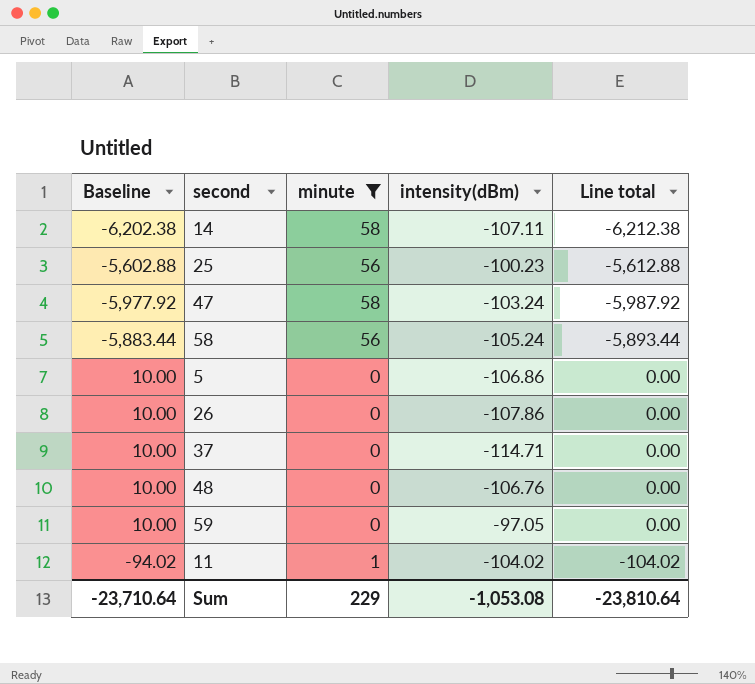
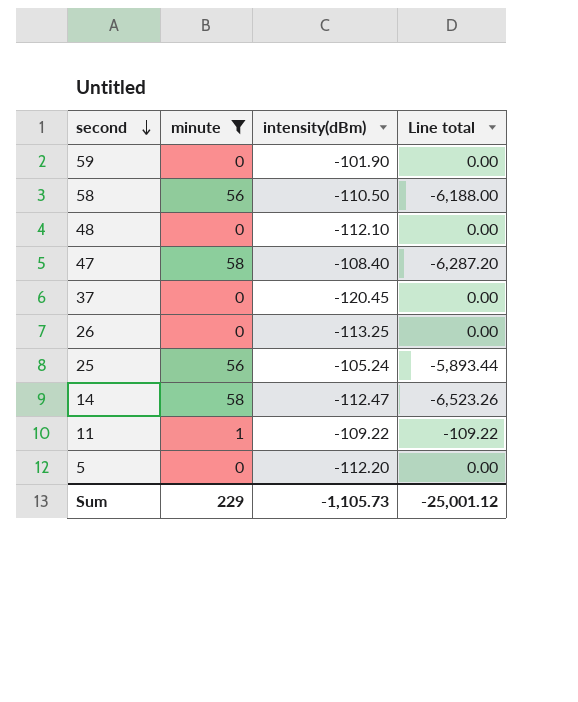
row order: none -> second descending
column Baseline | formula: [Line total] + 10 -> none
59 | intensity(dBm): -97.05 -> -101.90
58 | intensity(dBm): -105.24 -> -110.50
58 | Line total: -5,893.44 -> -6,188.00
48 | intensity(dBm): -106.76 -> -112.10
47 | intensity(dBm): -103.24 -> -108.40
47 | Line total: -5,987.92 -> -6,287.20
37 | intensity(dBm): -114.71 -> -120.45
26 | intensity(dBm): -107.86 -> -113.25
25 | intensity(dBm): -100.23 -> -105.24
25 | Line total: -5,612.88 -> -5,893.44
14 | intensity(dBm): -107.11 -> -112.47
14 | Line total: -6,212.38 -> -6,523.26
11 | intensity(dBm): -104.02 -> -109.22
11 | Line total: -104.02 -> -109.22
5 | intensity(dBm): -106.86 -> -112.20
Sum | intensity(dBm): -1,053.08 -> -1,105.73
Sum | Line total: -23,810.64 -> -25,001.12

